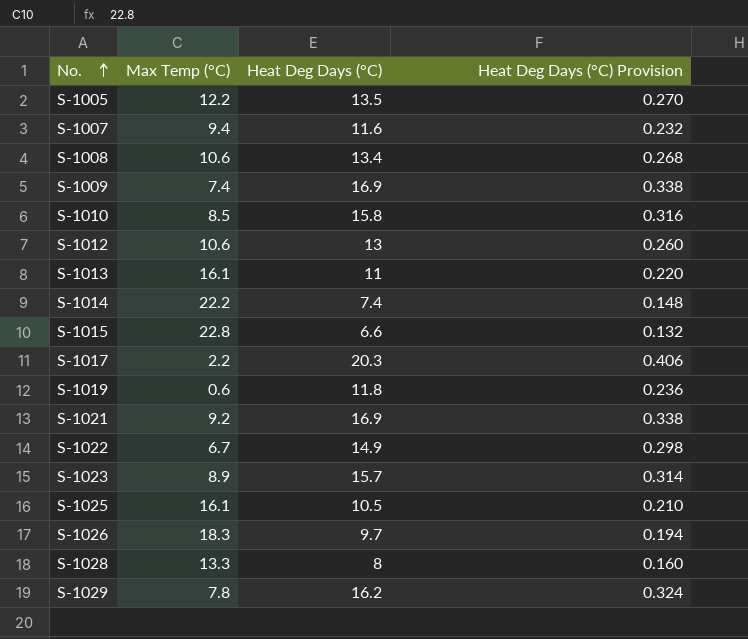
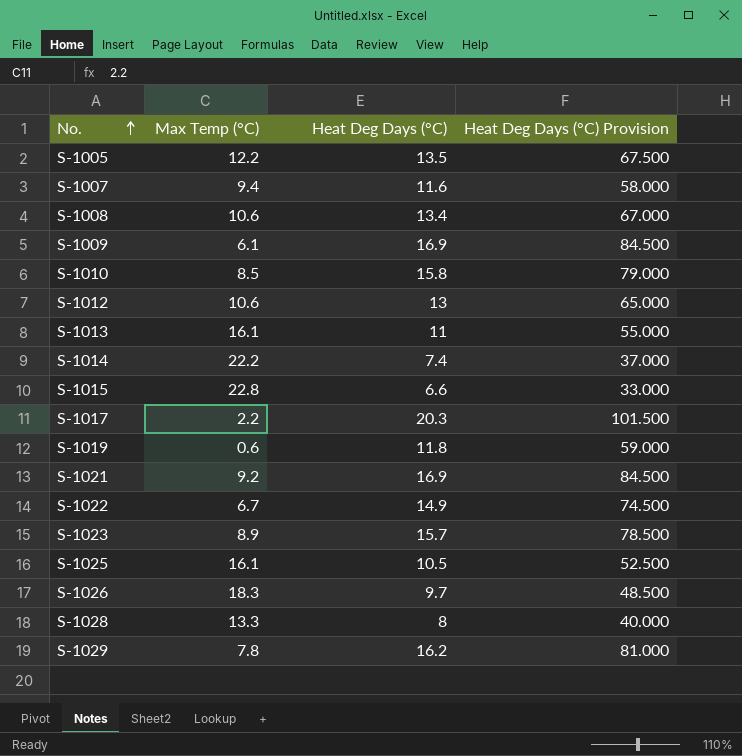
column Heat Deg Days (°C) Provision | formula: [Heat Deg Days (°C)] * 0.02 -> [Heat Deg Days (°C)] * 5
S-1009 | Max Temp (°C): 7.4 -> 6.1

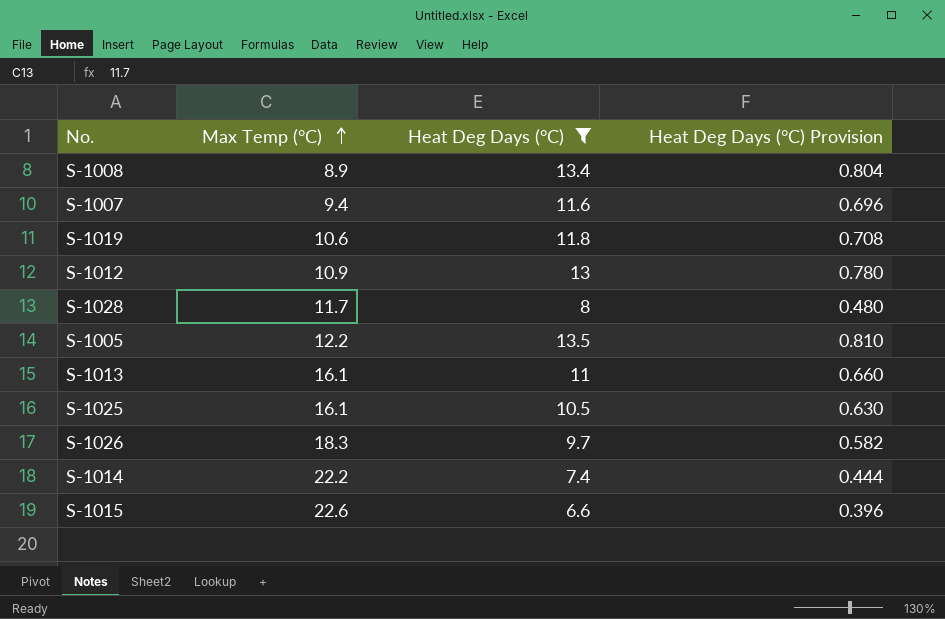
filter: none -> Heat Deg Days (°C) <= 13.5
row order: No. ascending -> Max Temp (°C) ascending
column Heat Deg Days (°C) Provision | formula: [Heat Deg Days (°C)] * 5 -> [Heat Deg Days (°C)] * 0.06
S-1008 | Max Temp (°C): 10.6 -> 8.9
S-1019 | Max Temp (°C): 0.6 -> 10.6
S-1012 | Max Temp (°C): 10.6 -> 10.9
S-1028 | Max Temp (°C): 13.3 -> 11.7
S-1015 | Max Temp (°C): 22.8 -> 22.6

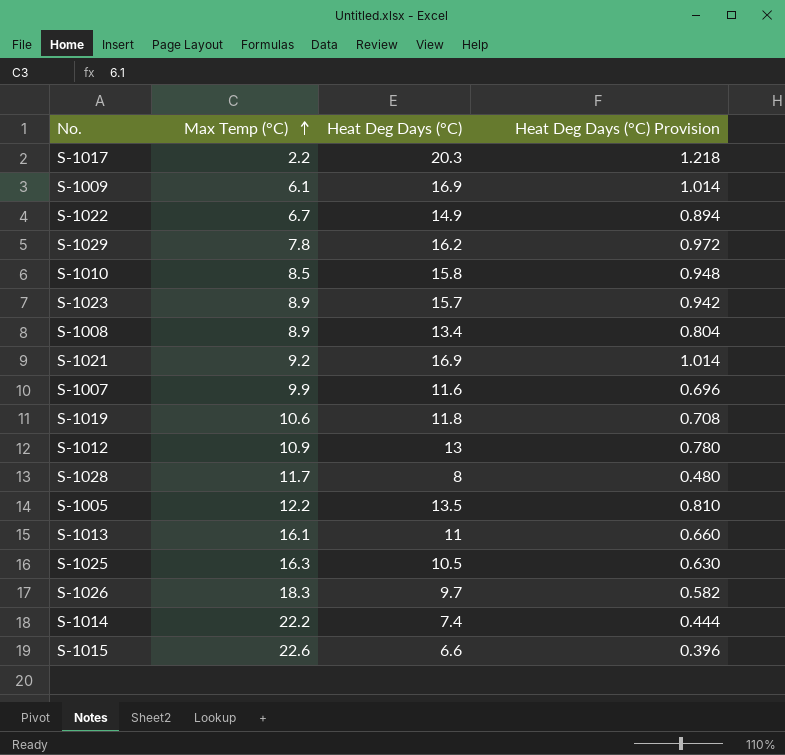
filter: Heat Deg Days (°C) <= 13.5 -> none
S-1007 | Max Temp (°C): 9.4 -> 9.9
S-1025 | Max Temp (°C): 16.1 -> 16.3

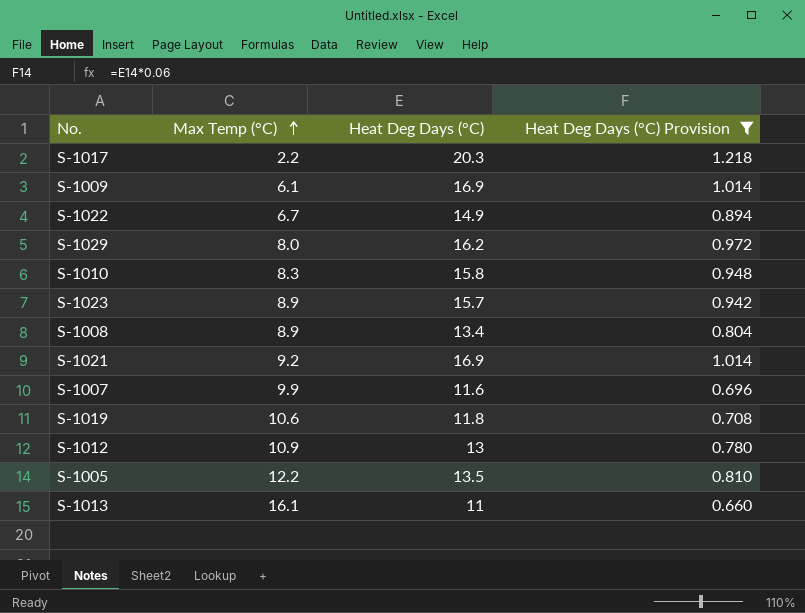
filter: none -> Heat Deg Days (°C) Provision >= 0.660
S-1029 | Max Temp (°C): 7.8 -> 8.0
S-1010 | Max Temp (°C): 8.5 -> 8.3

